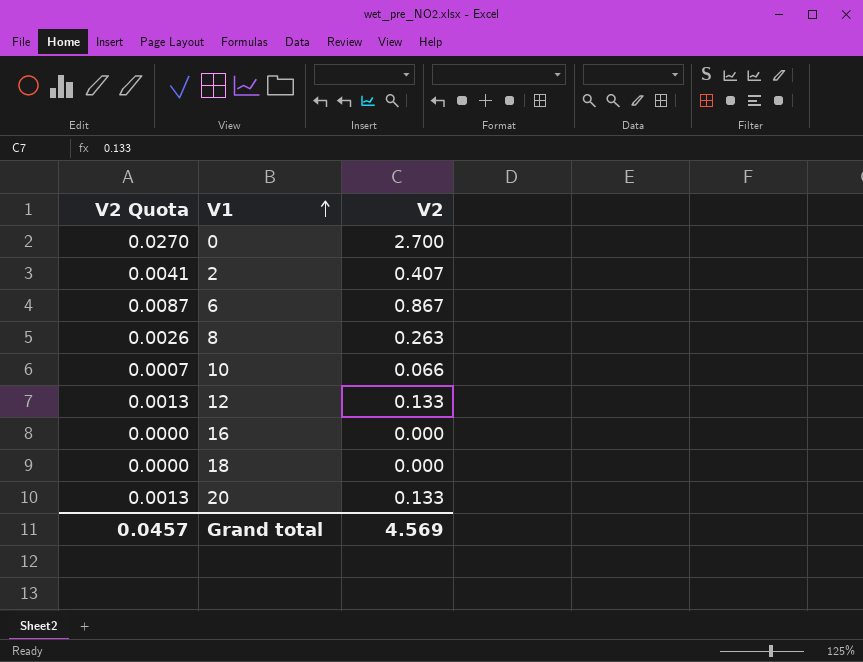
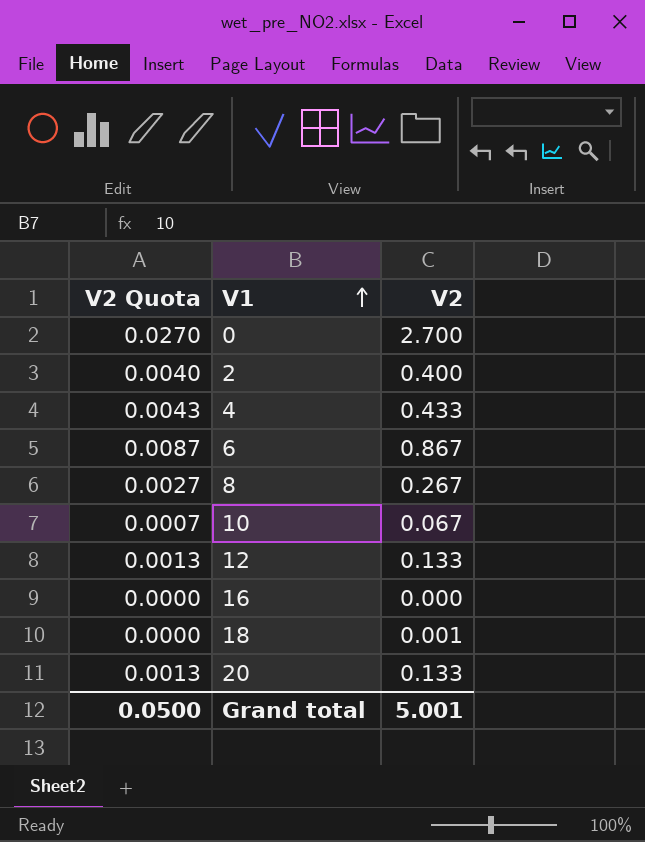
2 | V2 Quota: 0.0041 -> 0.0040
2 | V2: 0.407 -> 0.400
row 4: none -> 0.0043 | 0.433
8 | V2 Quota: 0.0026 -> 0.0027
8 | V2: 0.263 -> 0.267
10 | V2: 0.066 -> 0.067
18 | V2: 0.000 -> 0.001
Grand total | V2 Quota: 0.0457 -> 0.0500
Grand total | V2: 4.569 -> 5.001

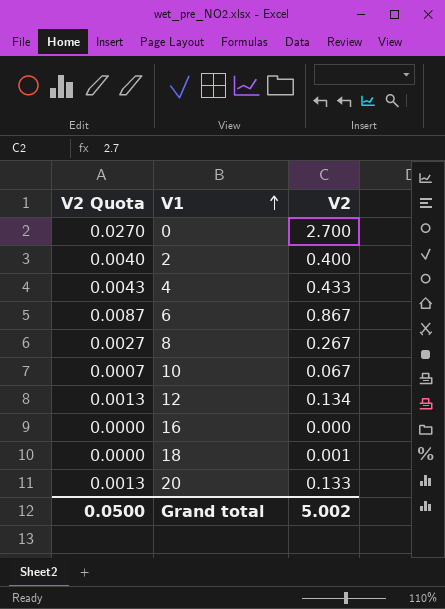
12 | V2: 0.133 -> 0.134
Grand total | V2: 5.001 -> 5.002

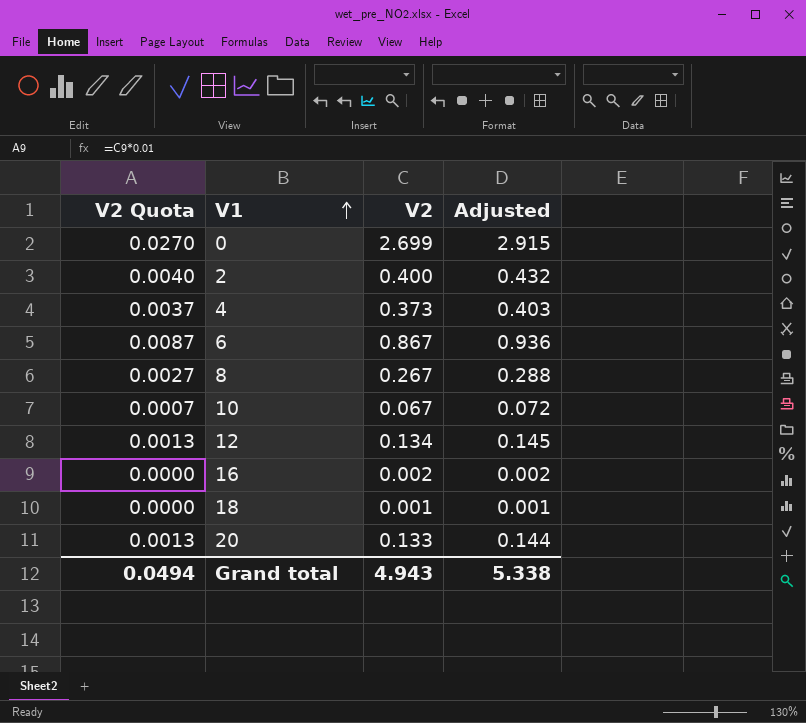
column Adjusted | formula: none -> [V2] * 1.08
0 | V2: 2.700 -> 2.699
4 | V2 Quota: 0.0043 -> 0.0037
4 | V2: 0.433 -> 0.373
16 | V2: 0.000 -> 0.002
Grand total | V2 Quota: 0.0500 -> 0.0494
Grand total | V2: 5.002 -> 4.943

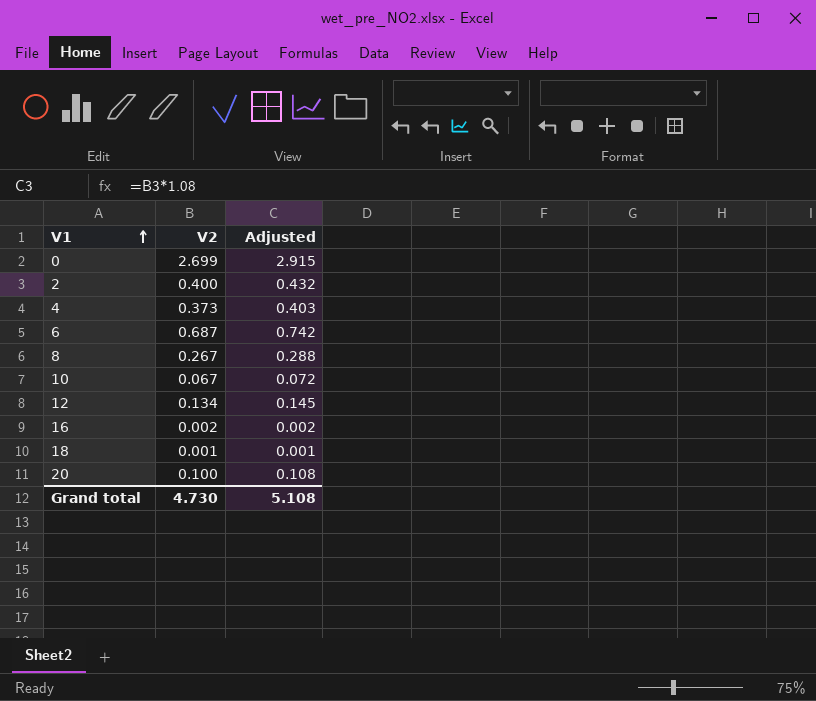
column V2 Quota | formula: [V2] * 0.01 -> none
6 | V2: 0.867 -> 0.687
6 | Adjusted: 0.936 -> 0.742
20 | V2: 0.133 -> 0.100
20 | Adjusted: 0.144 -> 0.108
Grand total | V2: 4.943 -> 4.730
Grand total | Adjusted: 5.338 -> 5.108

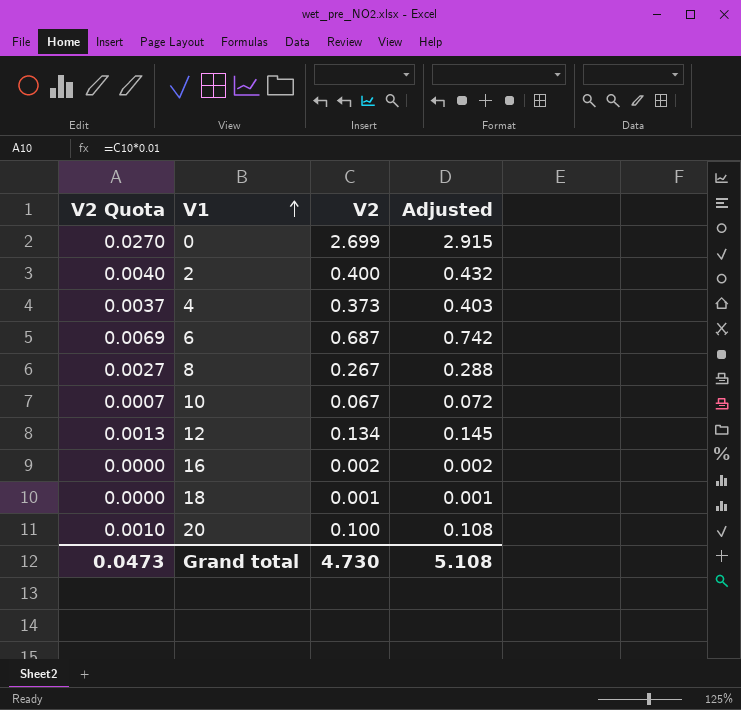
column V2 Quota | formula: none -> [V2] * 0.01

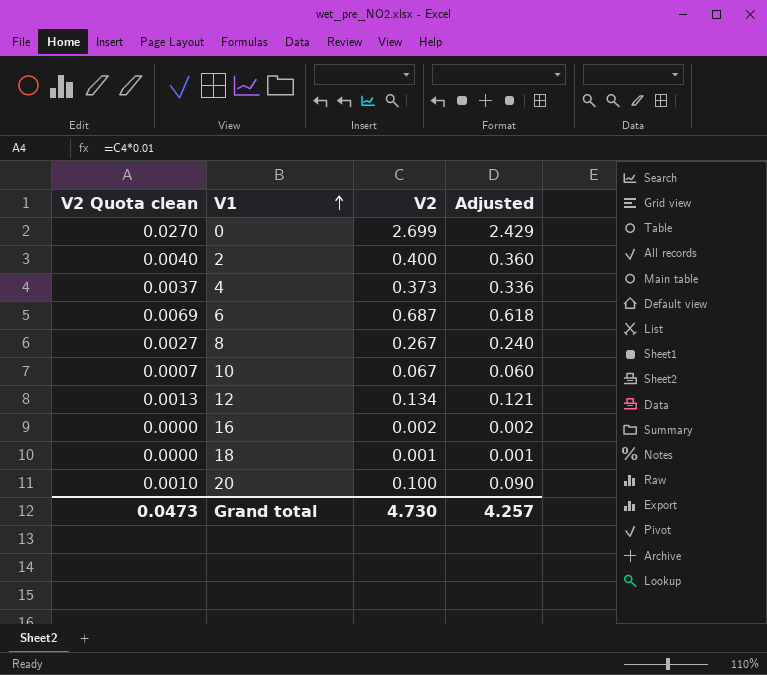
column name: V2 Quota -> V2 Quota clean
column Adjusted | formula: [V2] * 1.08 -> [V2] * 0.9
Grand total | Adjusted: 5.108 -> 4.257

